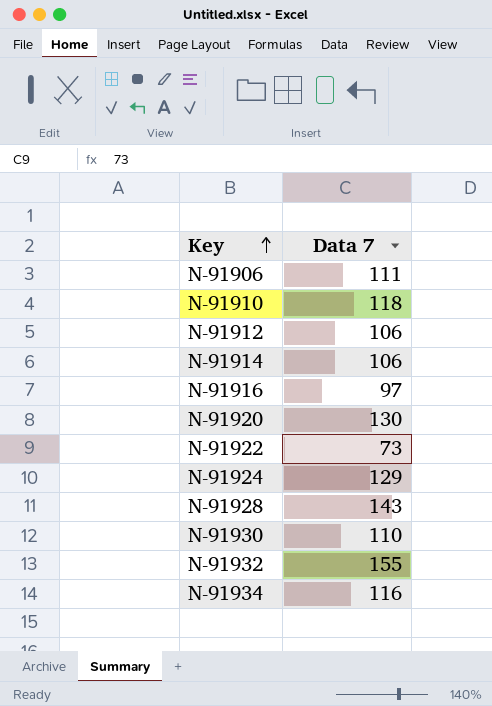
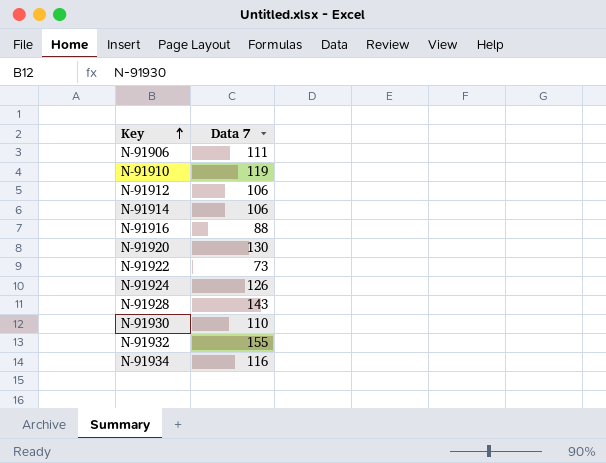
N-91910 | Data 7: 118 -> 119
N-91916 | Data 7: 97 -> 88
N-91924 | Data 7: 129 -> 126

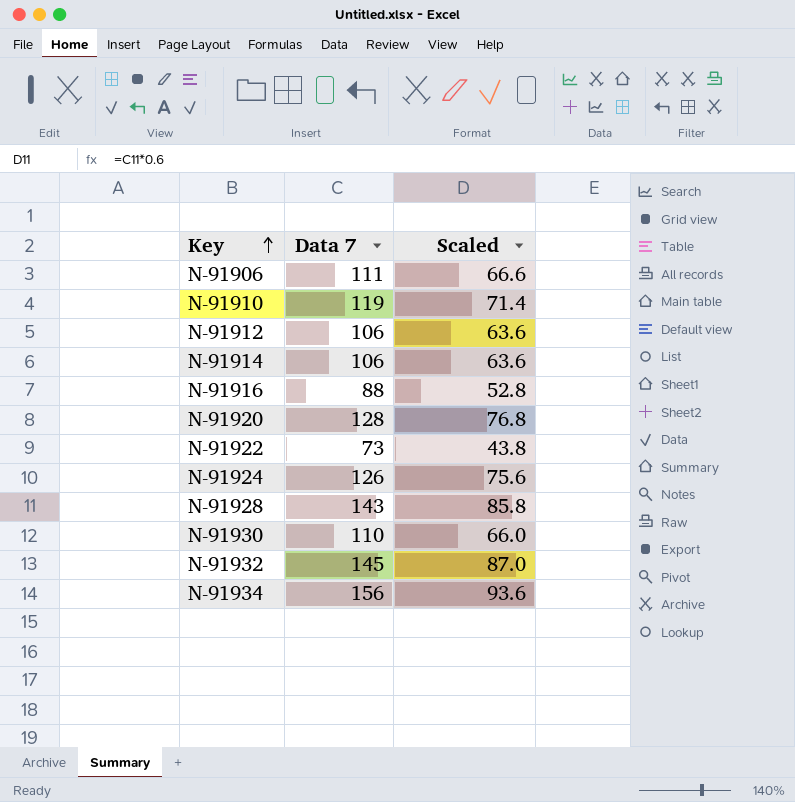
column Scaled | formula: none -> [Data 7] * 0.6
N-91920 | Data 7: 130 -> 128
N-91932 | Data 7: 155 -> 145
N-91934 | Data 7: 116 -> 156

